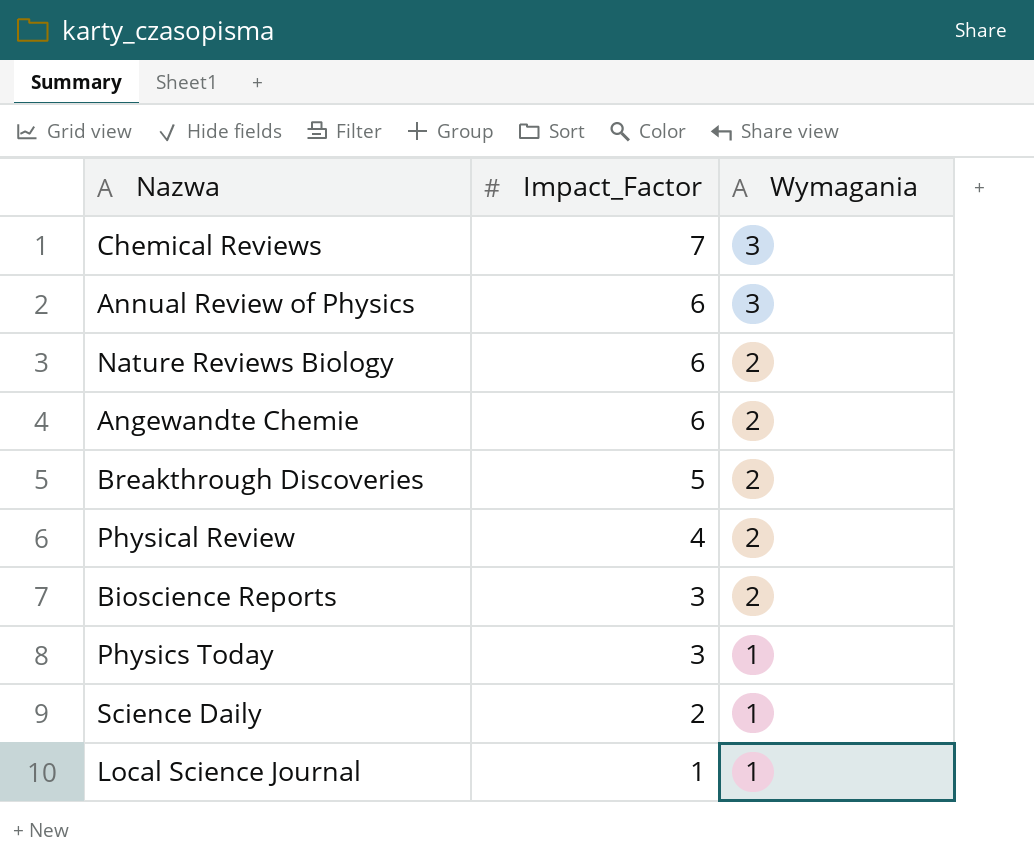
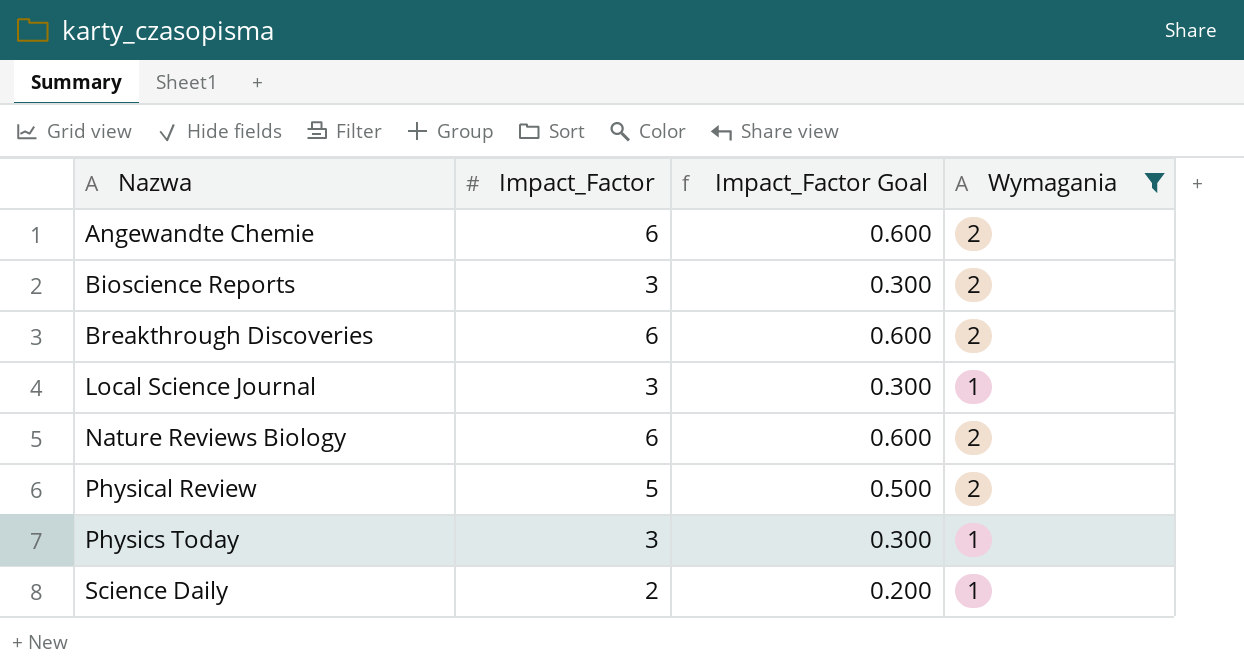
filter: none -> Wymagania != 3
row order: Impact_Factor descending -> Nazwa ascending
column Impact_Factor Goal | formula: none -> [Impact_Factor] * 0.1
Breakthrough Discoveries | Impact_Factor: 5 -> 6
Local Science Journal | Impact_Factor: 1 -> 3
Physical Review | Impact_Factor: 4 -> 5

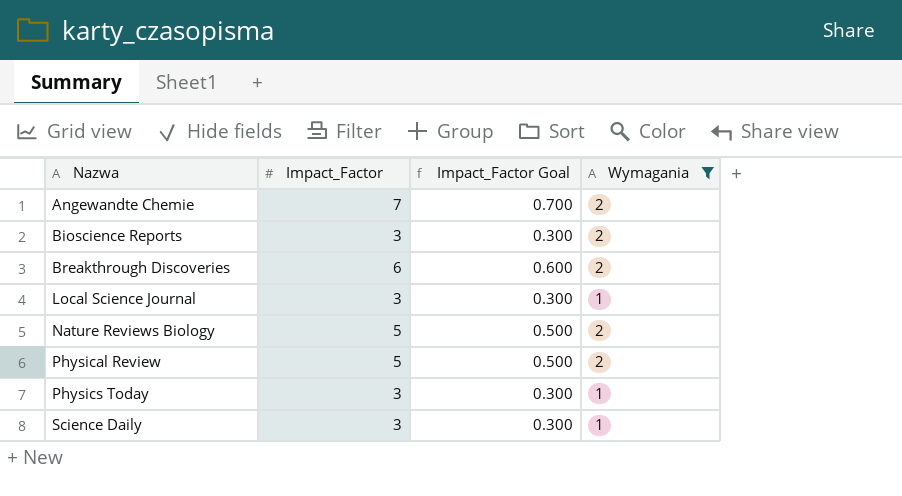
Angewandte Chemie | Impact_Factor: 6 -> 7
Angewandte Chemie | Impact_Factor Goal: 0.600 -> 0.700
Nature Reviews Biology | Impact_Factor: 6 -> 5
Nature Reviews Biology | Impact_Factor Goal: 0.600 -> 0.500
Science Daily | Impact_Factor: 2 -> 3
Science Daily | Impact_Factor Goal: 0.200 -> 0.300

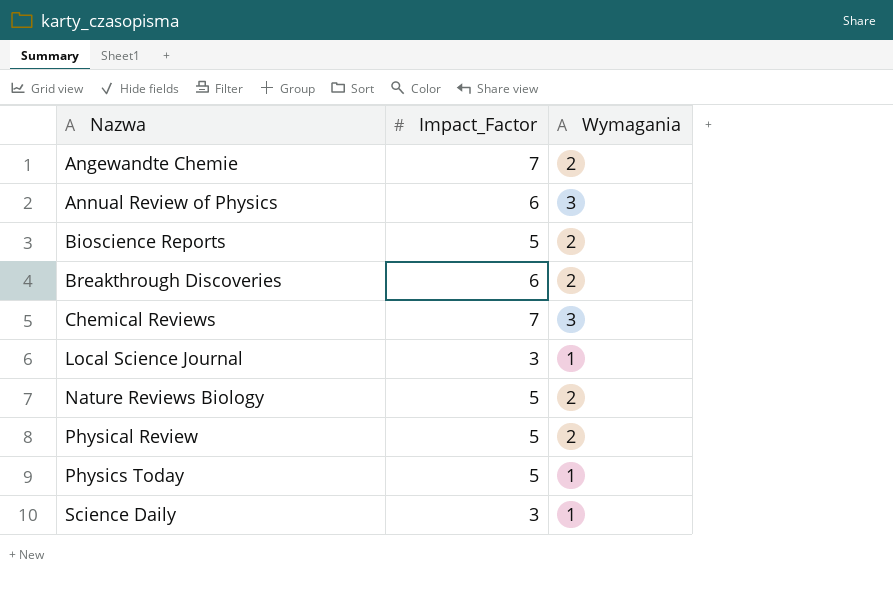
filter: Wymagania != 3 -> none
column Impact_Factor Goal | formula: [Impact_Factor] * 0.1 -> none
Bioscience Reports | Impact_Factor: 3 -> 5
Physics Today | Impact_Factor: 3 -> 5

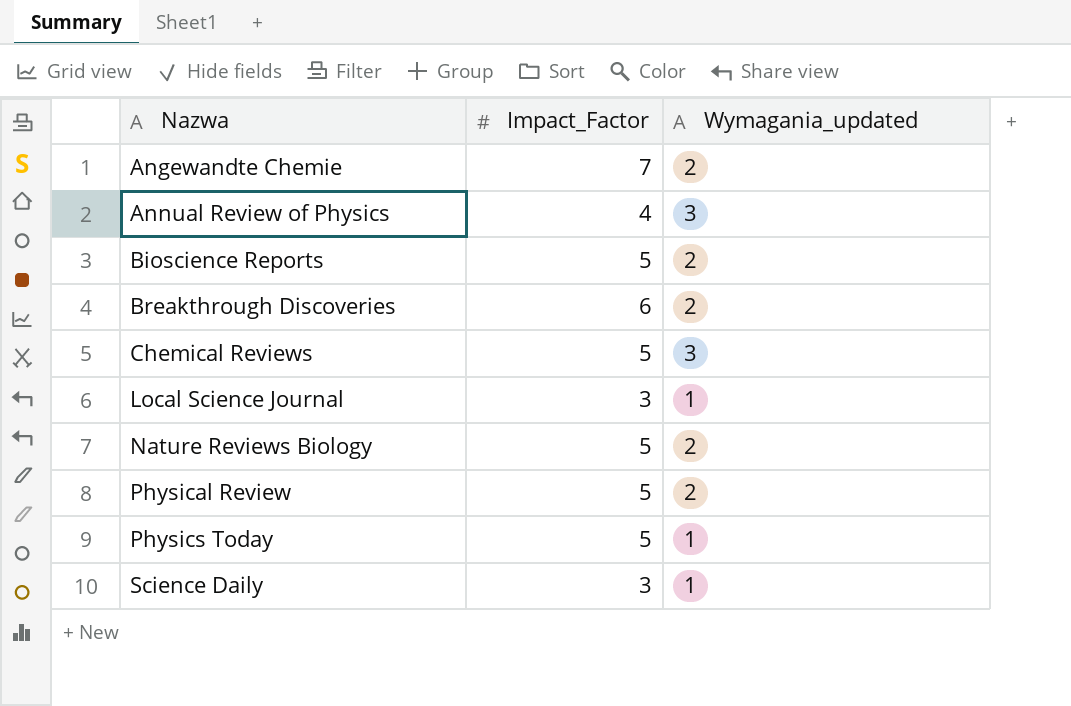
column name: Wymagania -> Wymagania_updated
Annual Review of Physics | Impact_Factor: 6 -> 4
Chemical Reviews | Impact_Factor: 7 -> 5

